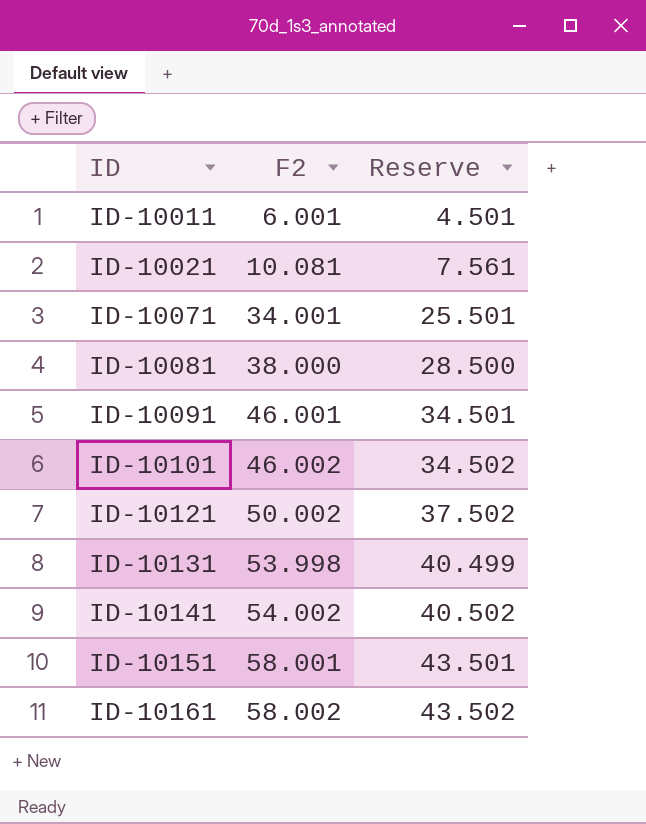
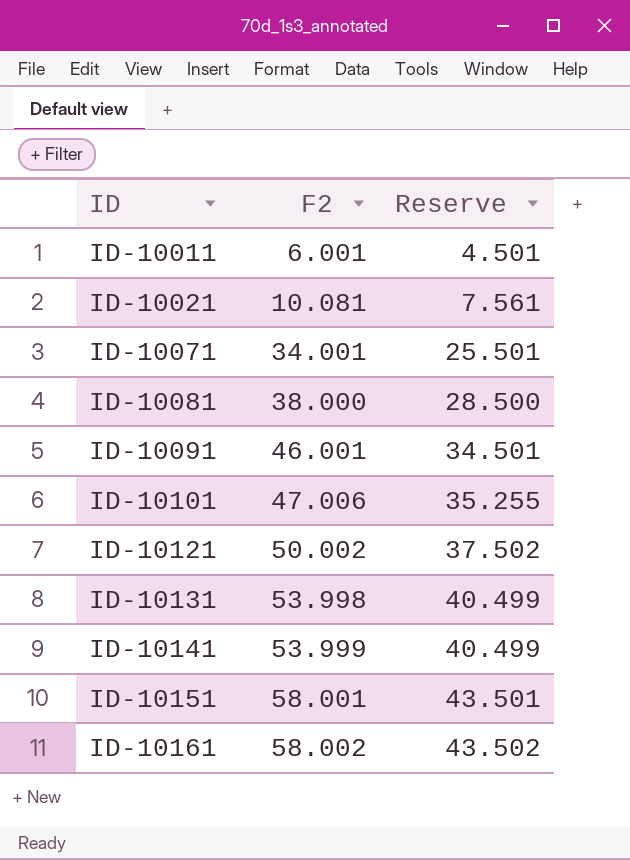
ID-10101 | F2: 46.002 -> 47.006
ID-10101 | Reserve: 34.502 -> 35.255
ID-10141 | F2: 54.002 -> 53.999
ID-10141 | Reserve: 40.502 -> 40.499

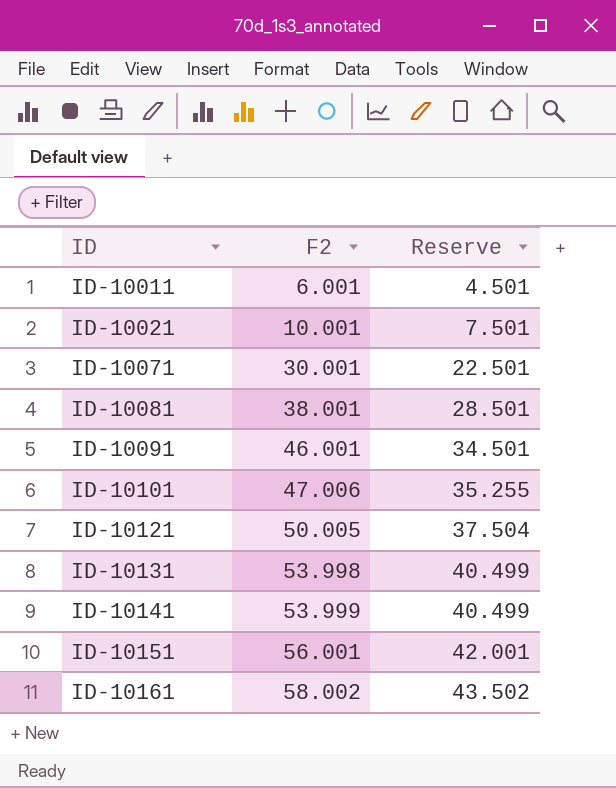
ID-10021 | F2: 10.081 -> 10.001
ID-10021 | Reserve: 7.561 -> 7.501
ID-10071 | F2: 34.001 -> 30.001
ID-10071 | Reserve: 25.501 -> 22.501
ID-10081 | F2: 38.000 -> 38.001
ID-10081 | Reserve: 28.500 -> 28.501
ID-10121 | F2: 50.002 -> 50.005
ID-10121 | Reserve: 37.502 -> 37.504
ID-10151 | F2: 58.001 -> 56.001
ID-10151 | Reserve: 43.501 -> 42.001

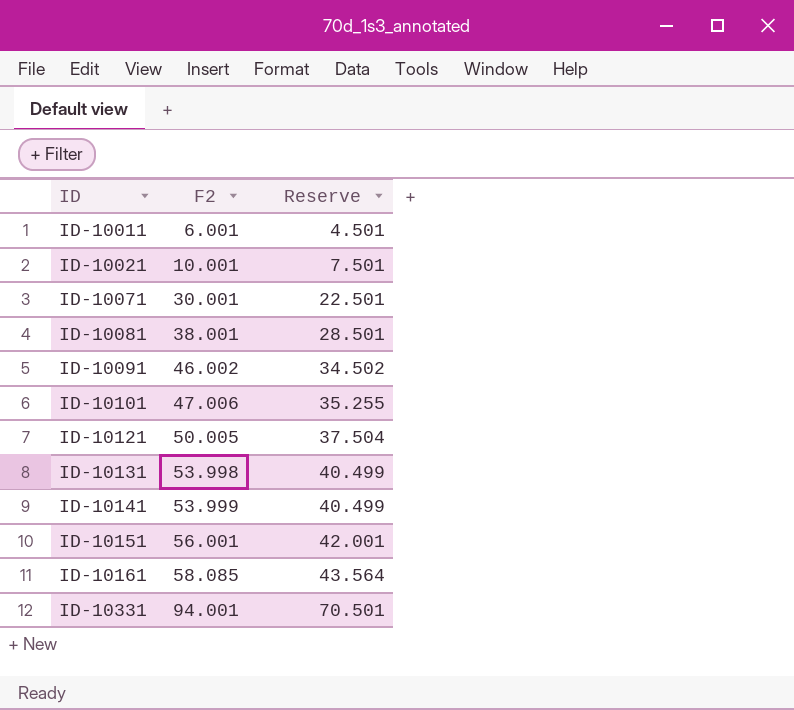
ID-10091 | F2: 46.001 -> 46.002
ID-10091 | Reserve: 34.501 -> 34.502
ID-10161 | F2: 58.002 -> 58.085
ID-10161 | Reserve: 43.502 -> 43.564
row ID-10331: none -> 94.001 | 70.501

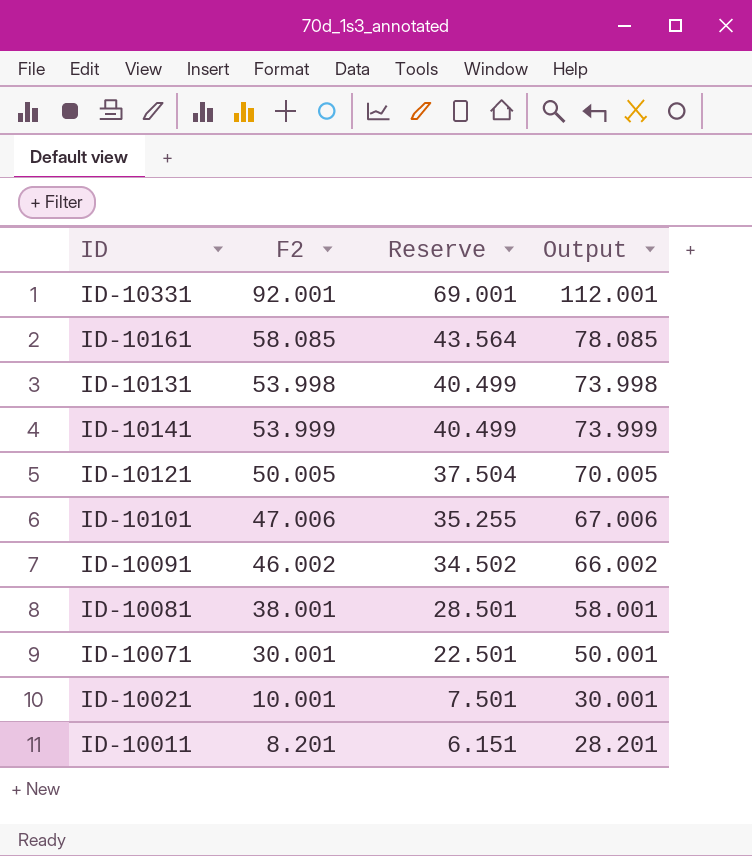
row order: ID ascending -> Reserve descending
column Output | formula: none -> [F2] + 20
row ID-10151: 56.001 | 42.001 -> none
ID-10331 | F2: 94.001 -> 92.001
ID-10331 | Reserve: 70.501 -> 69.001
ID-10011 | F2: 6.001 -> 8.201
ID-10011 | Reserve: 4.501 -> 6.151

